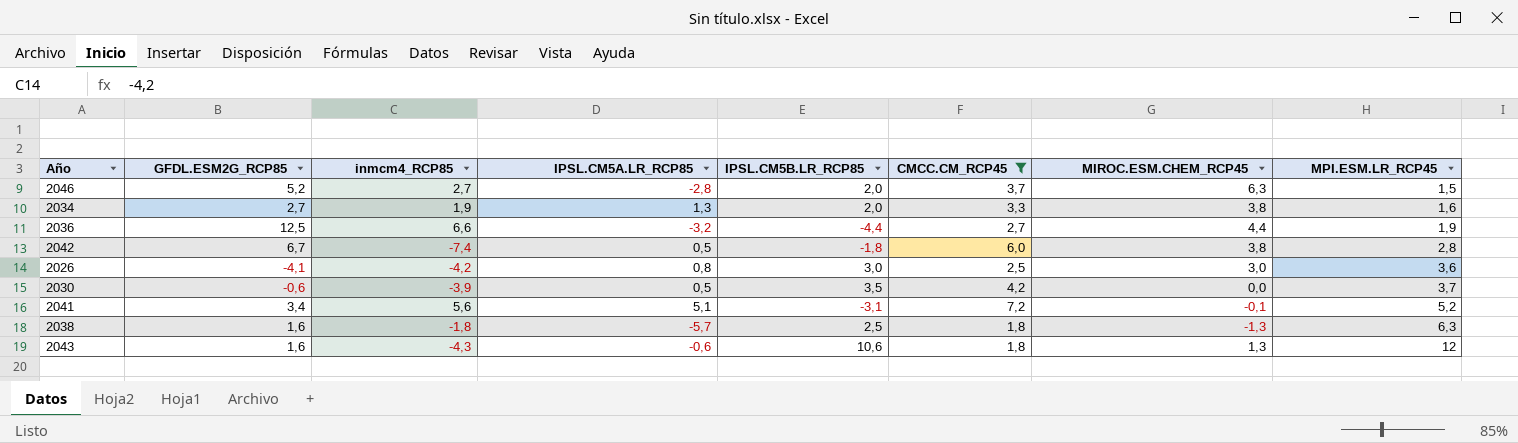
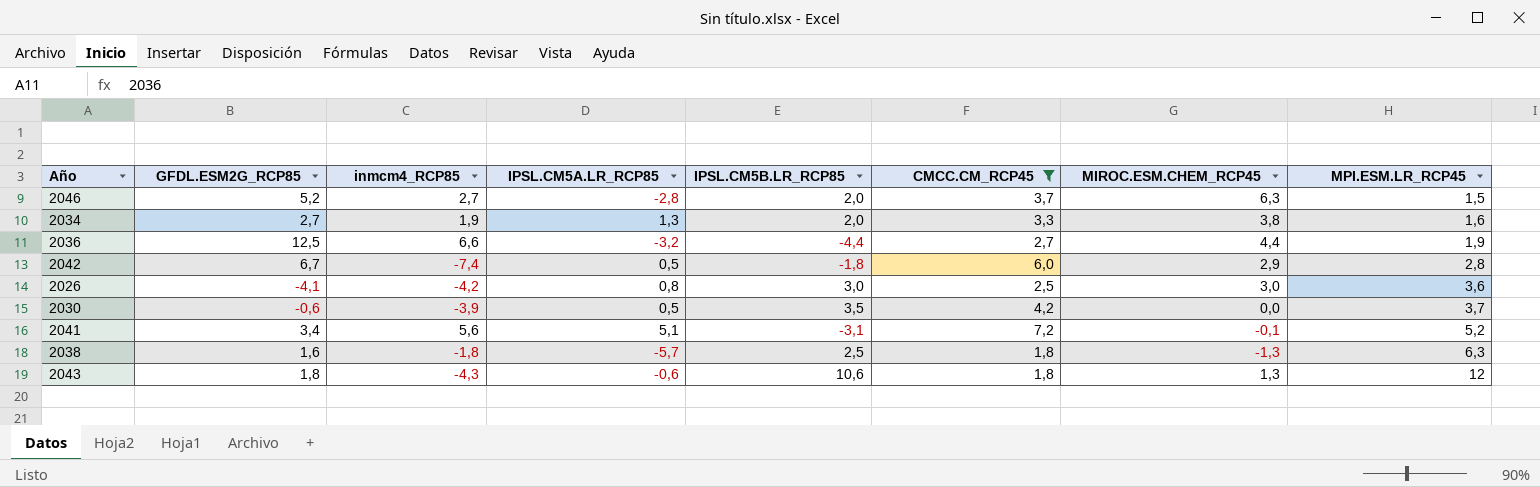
2042 | MIROC.ESM.CHEM_RCP45: 3,8 -> 2,9
2043 | GFDL.ESM2G_RCP85: 1,6 -> 1,8

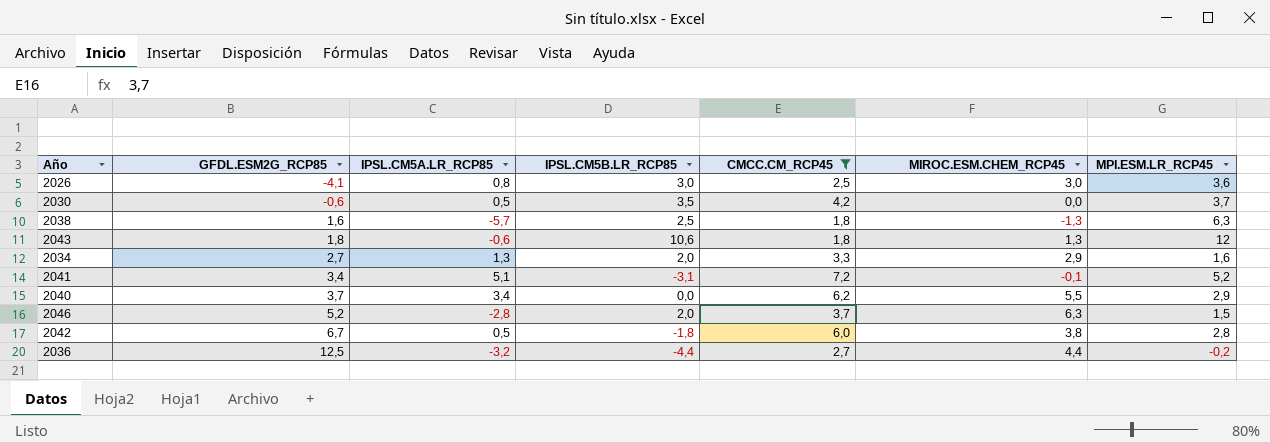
row order: MPI.ESM.LR_RCP45 ascending -> GFDL.ESM2G_RCP85 ascending
column inmcm4_RCP85 | position: 3 -> none
2034 | MIROC.ESM.CHEM_RCP45: 3,8 -> 2,9
row 2040: none -> 3,7 | 3,4 | 0,0 | 6,2 | 5,5 | 2,9
2042 | MIROC.ESM.CHEM_RCP45: 2,9 -> 3,8
2036 | MPI.ESM.LR_RCP45: 1,9 -> -0,2

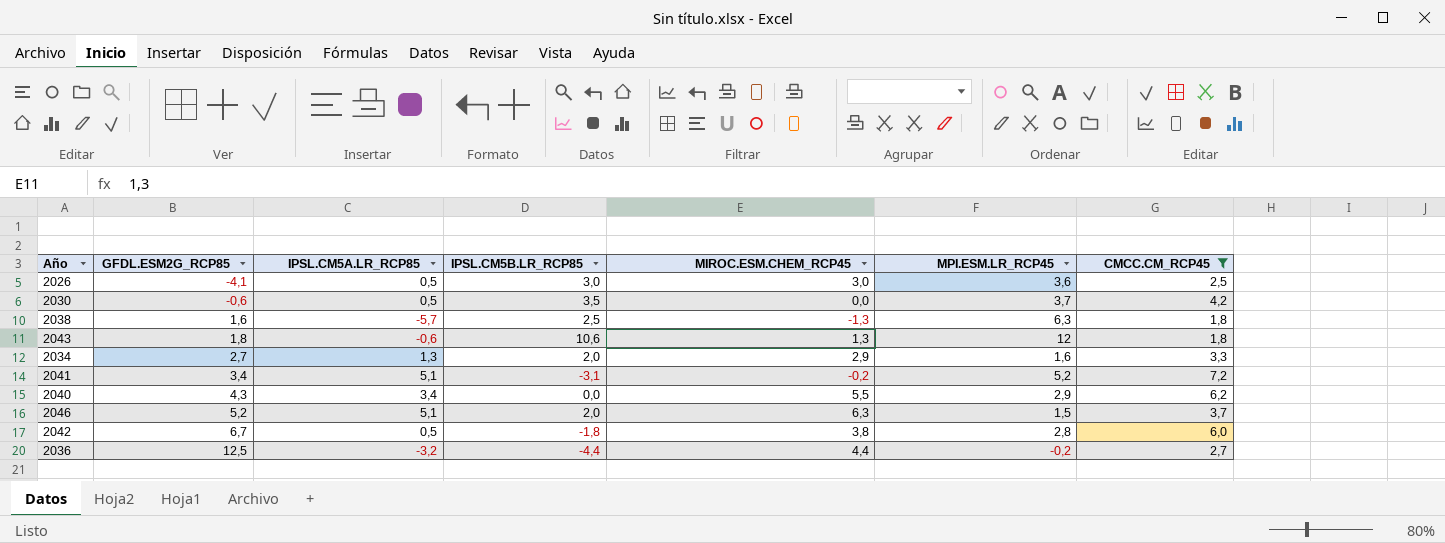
column CMCC.CM_RCP45 | position: 5 -> 7
2026 | IPSL.CM5A.LR_RCP85: 0,8 -> 0,5
2041 | MIROC.ESM.CHEM_RCP45: -0,1 -> -0,2
2040 | GFDL.ESM2G_RCP85: 3,7 -> 4,3
2046 | IPSL.CM5A.LR_RCP85: -2,8 -> 5,1

